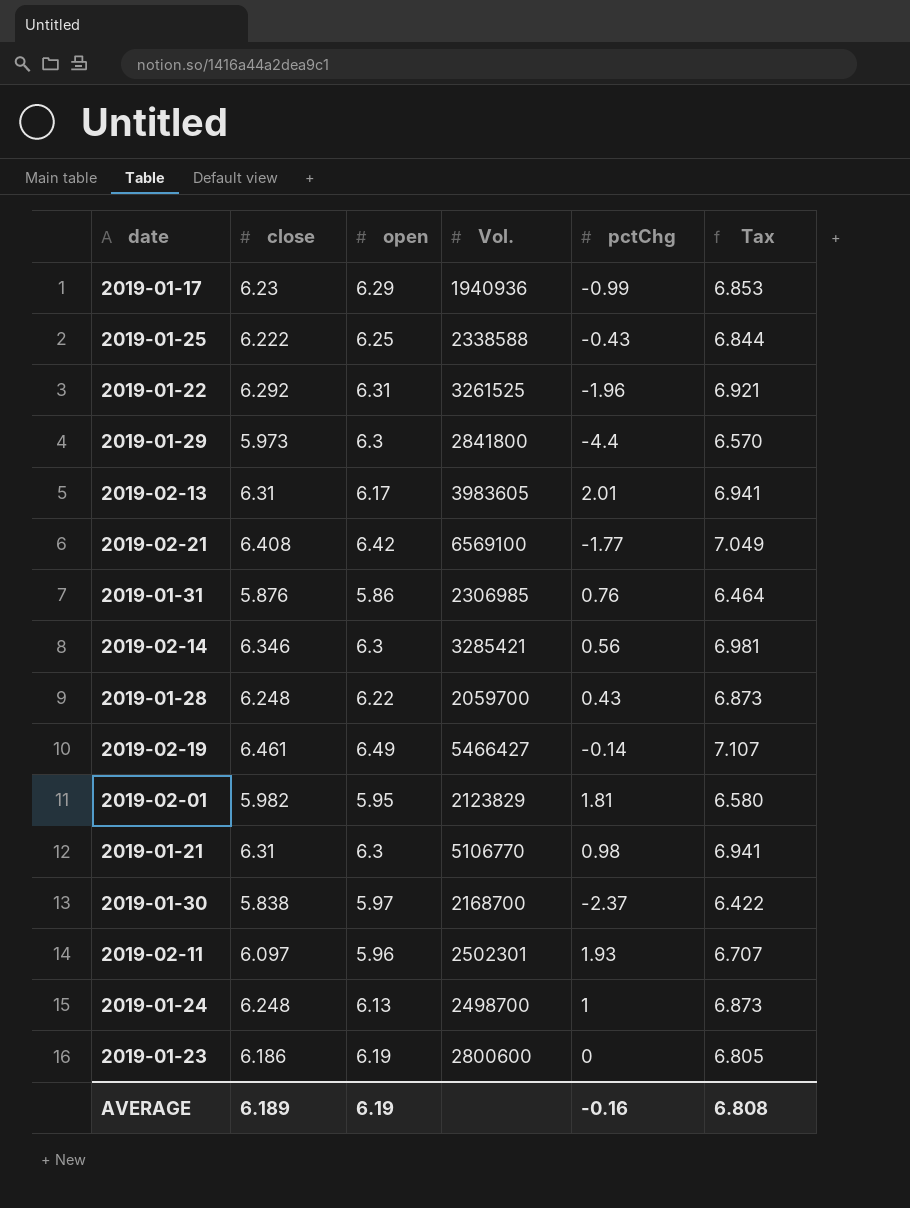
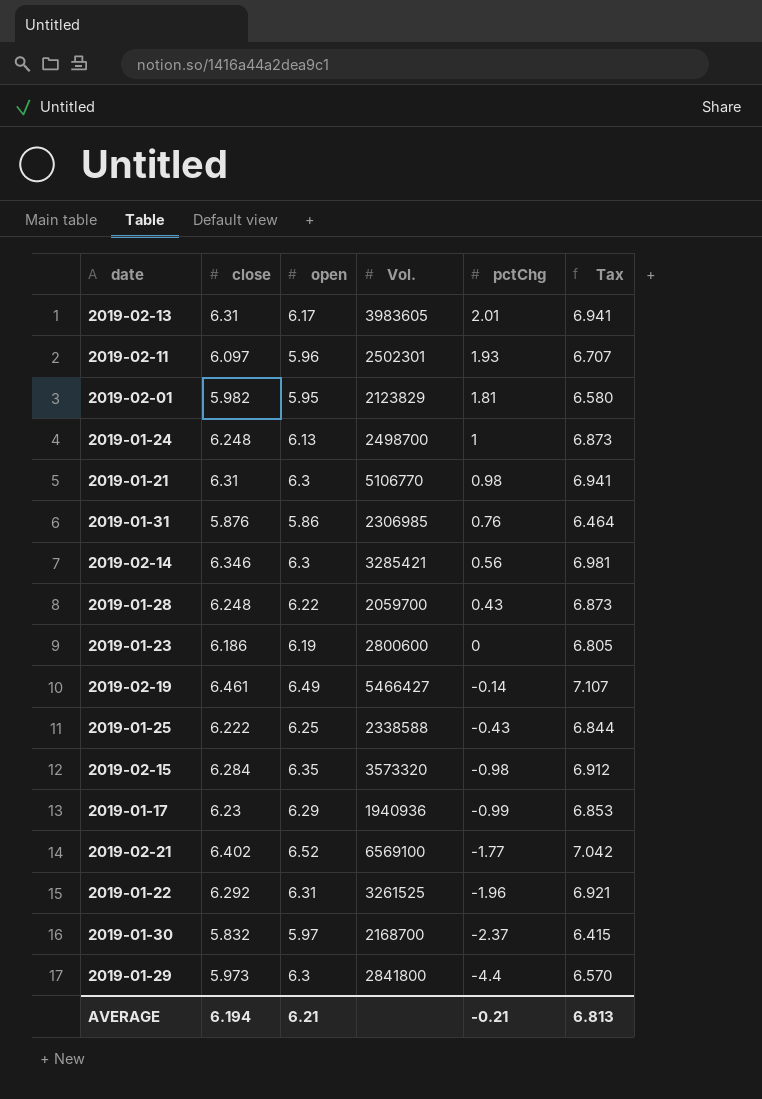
row order: none -> pctChg descending
row 2019-02-15: none -> 6.284 | 6.35 | 3573320 | -0.98 | 6.912
2019-02-21 | close: 6.408 -> 6.402
2019-02-21 | open: 6.42 -> 6.52
2019-02-21 | Tax: 7.049 -> 7.042
2019-01-30 | close: 5.838 -> 5.832
2019-01-30 | Tax: 6.422 -> 6.415
AVERAGE | close: 6.189 -> 6.194
AVERAGE | open: 6.19 -> 6.21
AVERAGE | pctChg: -0.16 -> -0.21
AVERAGE | Tax: 6.808 -> 6.813

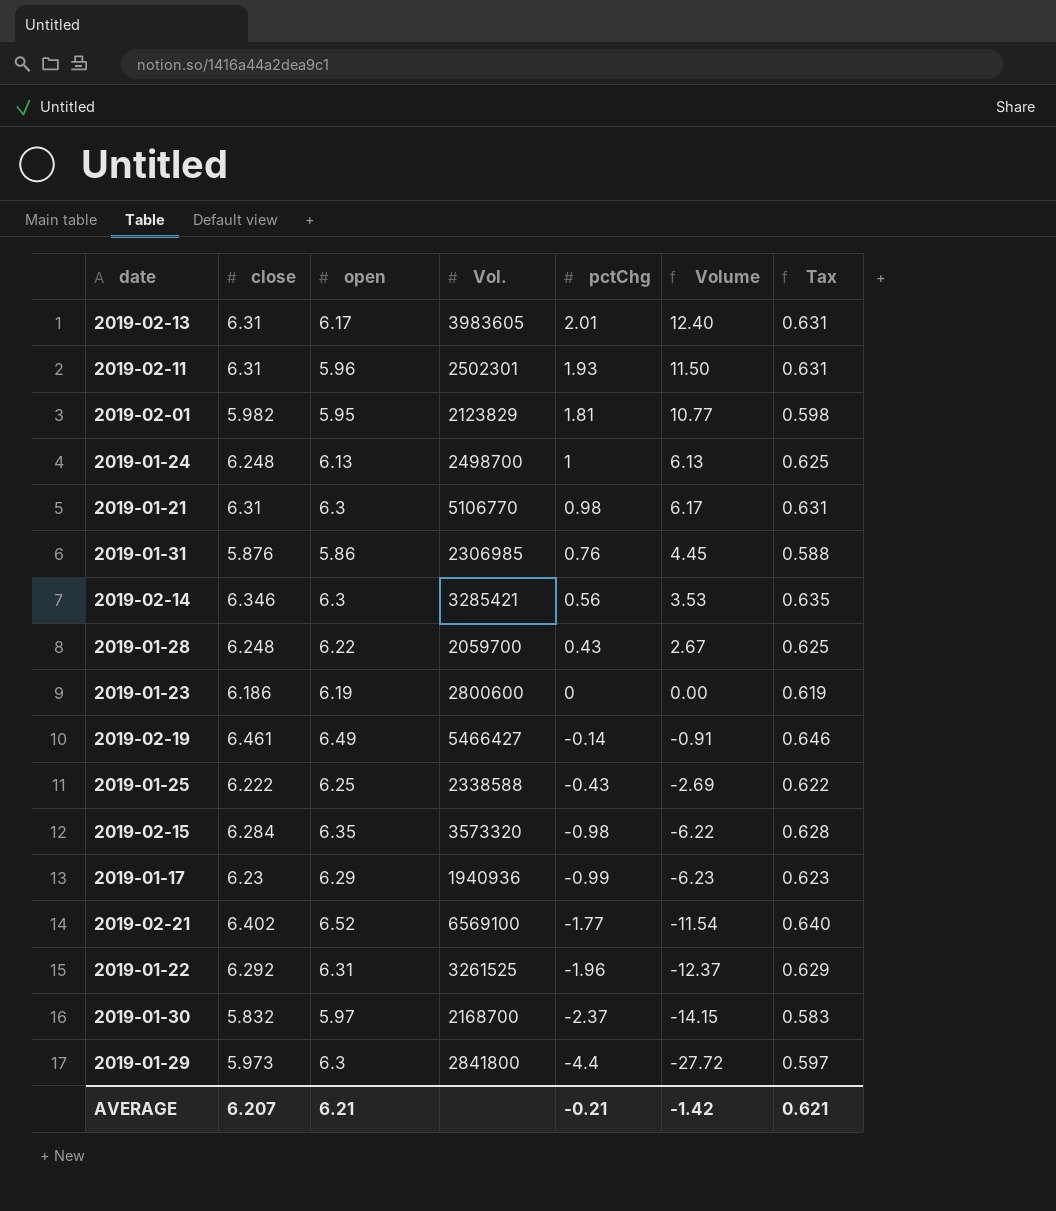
column Volume | formula: none -> [open] * [pctChg]
column Tax | formula: [close] * 1.1 -> [close] * 0.1
2019-02-11 | close: 6.097 -> 6.31
AVERAGE | close: 6.194 -> 6.207
AVERAGE | Tax: 6.813 -> 0.621

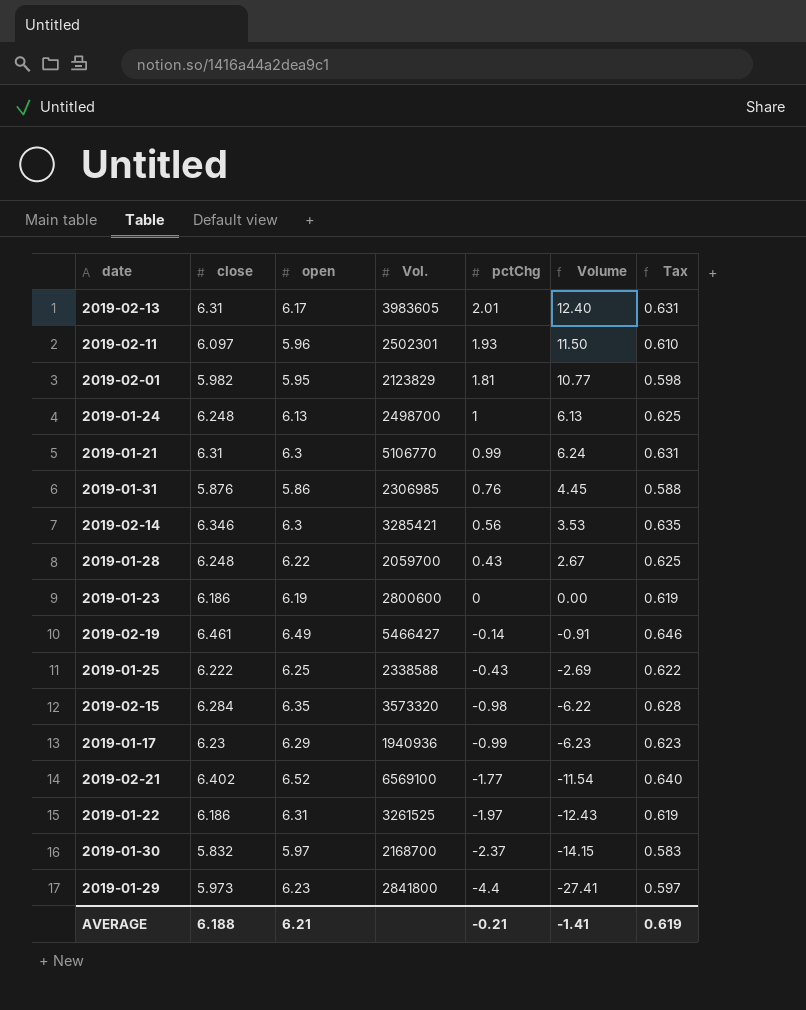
2019-02-11 | close: 6.31 -> 6.097
2019-02-11 | Tax: 0.631 -> 0.610
2019-01-21 | pctChg: 0.98 -> 0.99
2019-01-21 | Volume: 6.17 -> 6.24
2019-01-22 | close: 6.292 -> 6.186
2019-01-22 | pctChg: -1.96 -> -1.97
2019-01-22 | Volume: -12.37 -> -12.43
2019-01-22 | Tax: 0.629 -> 0.619
2019-01-29 | open: 6.3 -> 6.23
2019-01-29 | Volume: -27.72 -> -27.41
AVERAGE | close: 6.207 -> 6.188
AVERAGE | Volume: -1.42 -> -1.41
AVERAGE | Tax: 0.621 -> 0.619

